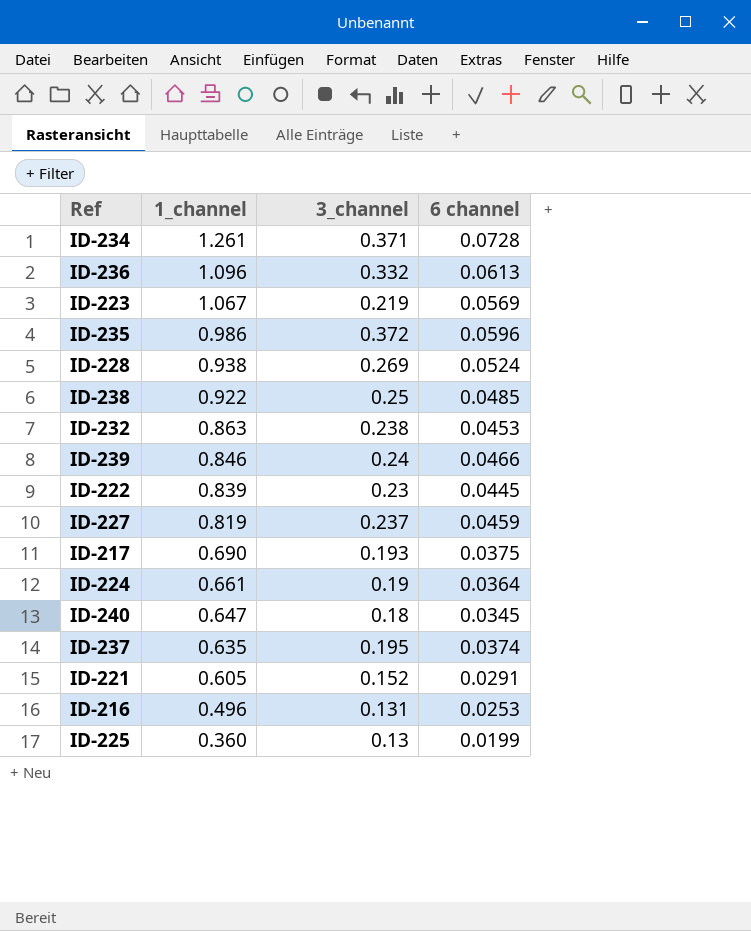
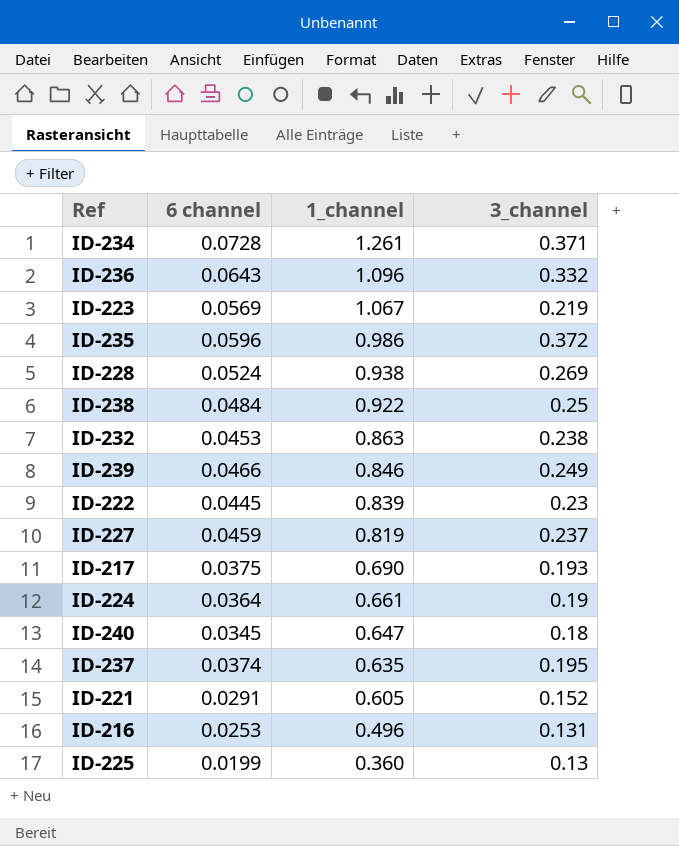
column 6 channel | position: 4 -> 2
ID-236 | 6 channel: 0.0613 -> 0.0643
ID-238 | 6 channel: 0.0485 -> 0.0484
ID-239 | 3_channel: 0.24 -> 0.249

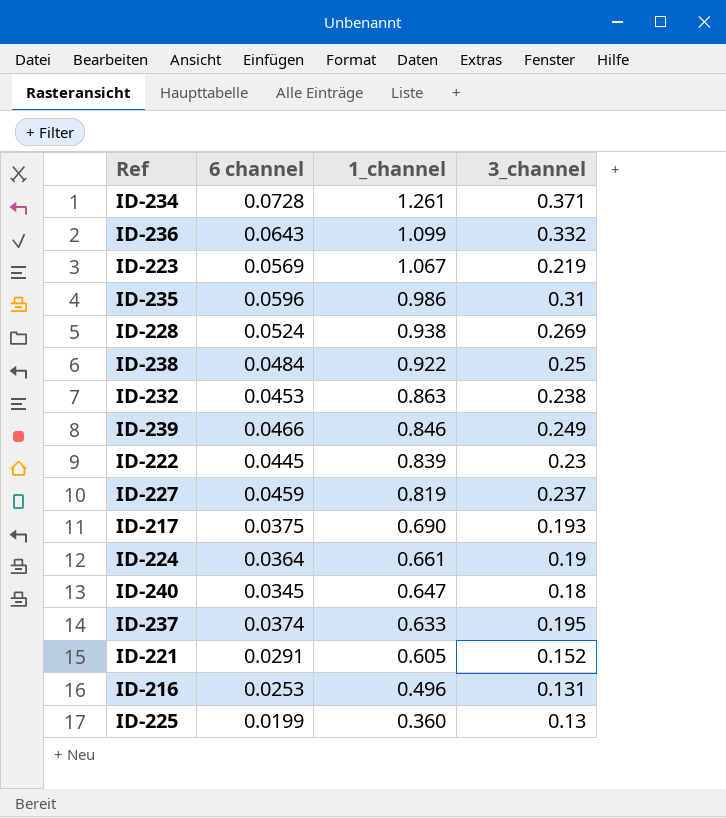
ID-236 | 1_channel: 1.096 -> 1.099
ID-235 | 3_channel: 0.372 -> 0.31
ID-237 | 1_channel: 0.635 -> 0.633

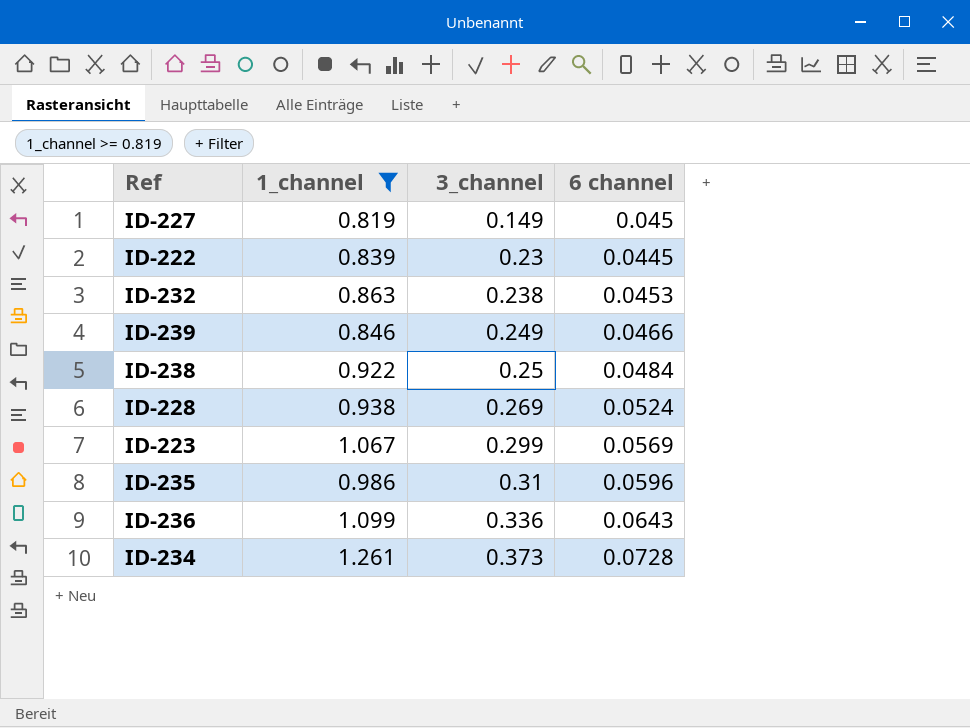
filter: none -> 1_channel >= 0.819
row order: 1_channel descending -> 3_channel ascending
column 6 channel | position: 2 -> 4
ID-227 | 3_channel: 0.237 -> 0.149
ID-227 | 6 channel: 0.0459 -> 0.045
ID-223 | 3_channel: 0.219 -> 0.299
ID-236 | 3_channel: 0.332 -> 0.336
ID-234 | 3_channel: 0.371 -> 0.373

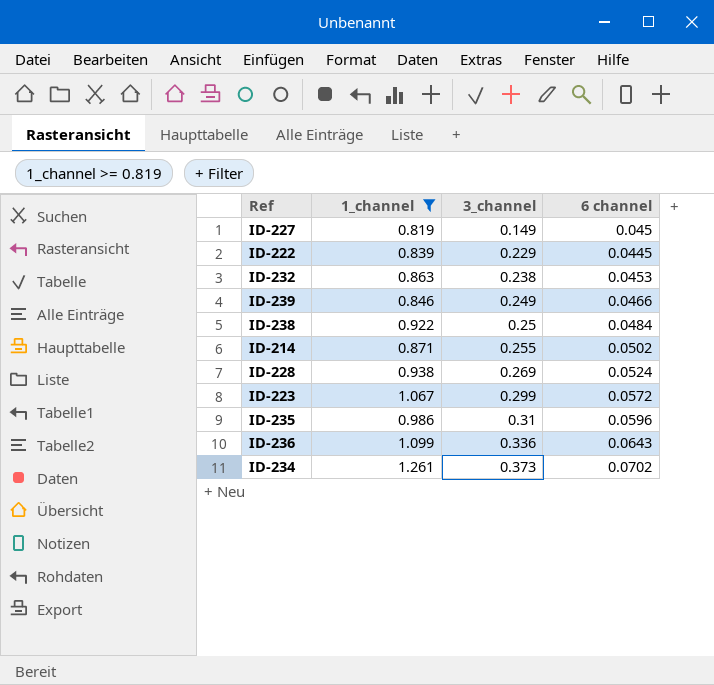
ID-222 | 3_channel: 0.23 -> 0.229
row ID-214: none -> 0.871 | 0.255 | 0.0502
ID-223 | 6 channel: 0.0569 -> 0.0572
ID-234 | 6 channel: 0.0728 -> 0.0702

